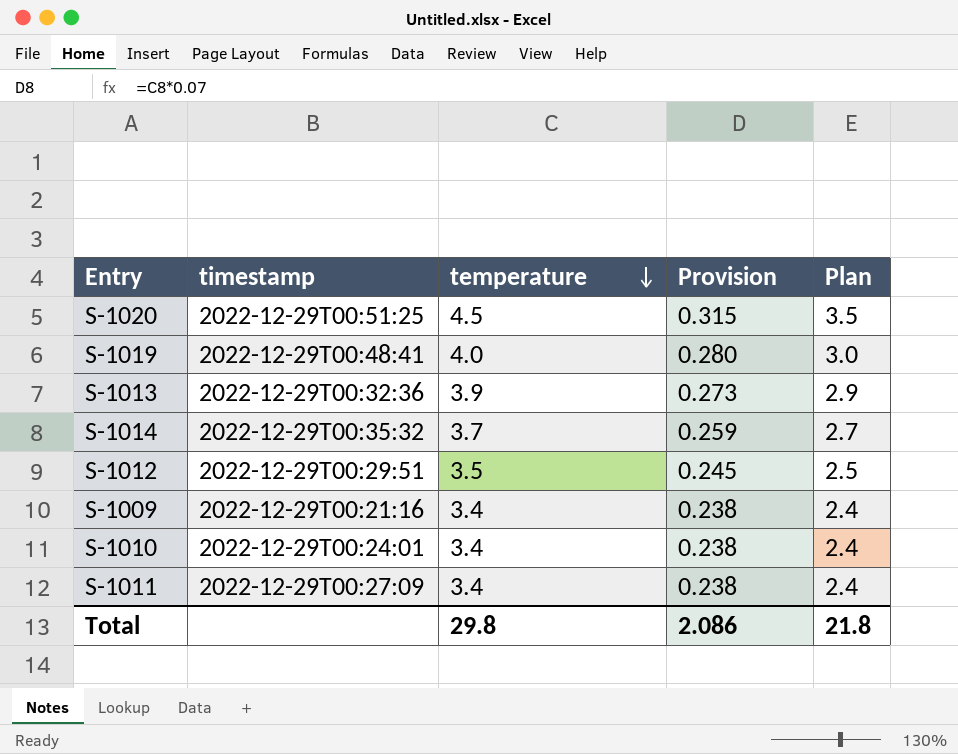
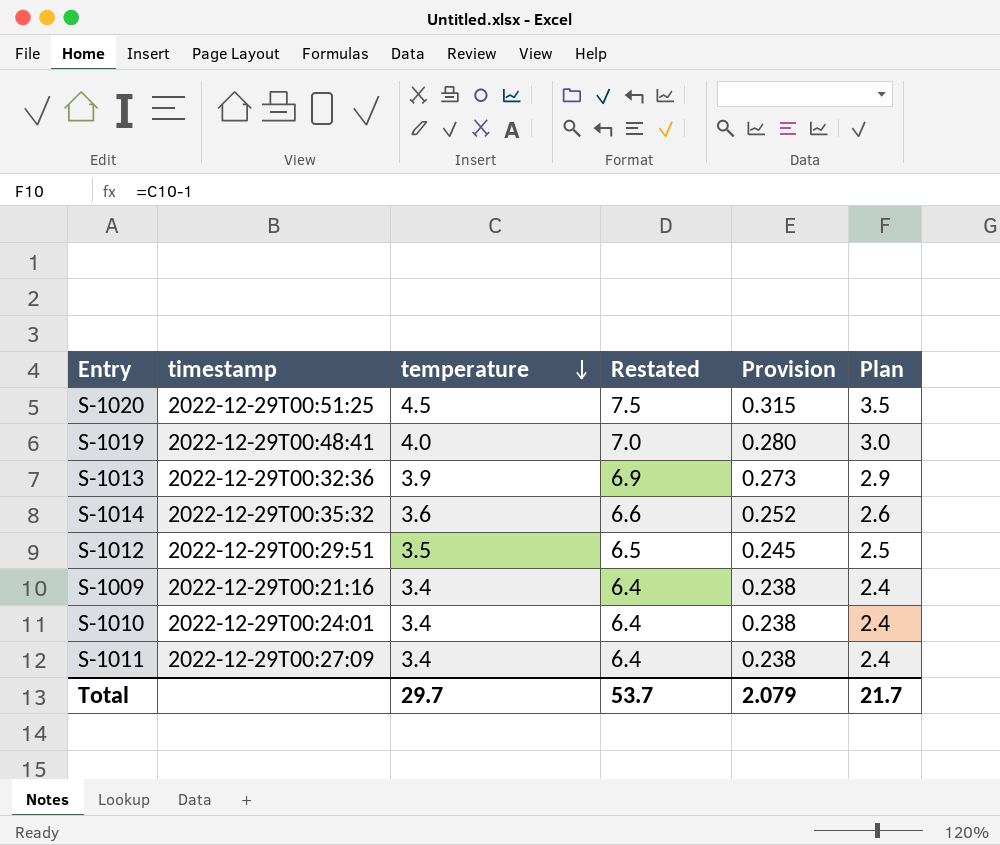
column Restated | formula: none -> [temperature] + 3
S-1014 | temperature: 3.7 -> 3.6
S-1014 | Provision: 0.259 -> 0.252
S-1014 | Plan: 2.7 -> 2.6
Total | temperature: 29.8 -> 29.7
Total | Provision: 2.086 -> 2.079
Total | Plan: 21.8 -> 21.7

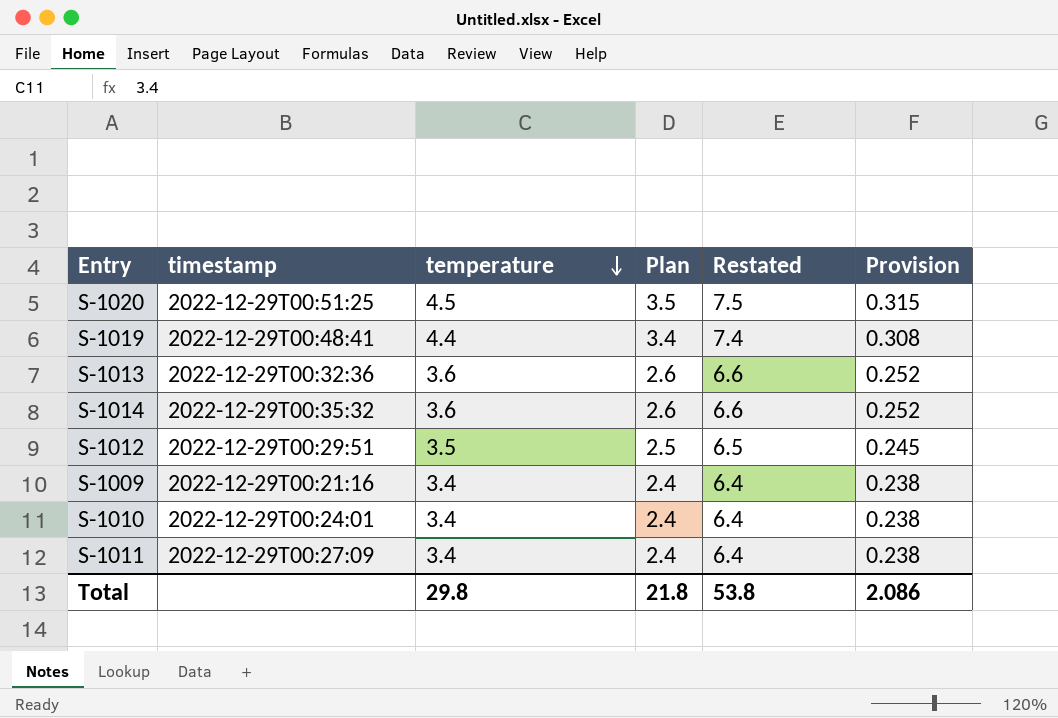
column Plan | position: 6 -> 4
S-1019 | temperature: 4.0 -> 4.4
S-1019 | Plan: 3.0 -> 3.4
S-1019 | Restated: 7.0 -> 7.4
S-1019 | Provision: 0.280 -> 0.308
S-1013 | temperature: 3.9 -> 3.6
S-1013 | Plan: 2.9 -> 2.6
S-1013 | Restated: 6.9 -> 6.6
S-1013 | Provision: 0.273 -> 0.252
Total | temperature: 29.7 -> 29.8
Total | Plan: 21.7 -> 21.8
Total | Restated: 53.7 -> 53.8
Total | Provision: 2.079 -> 2.086

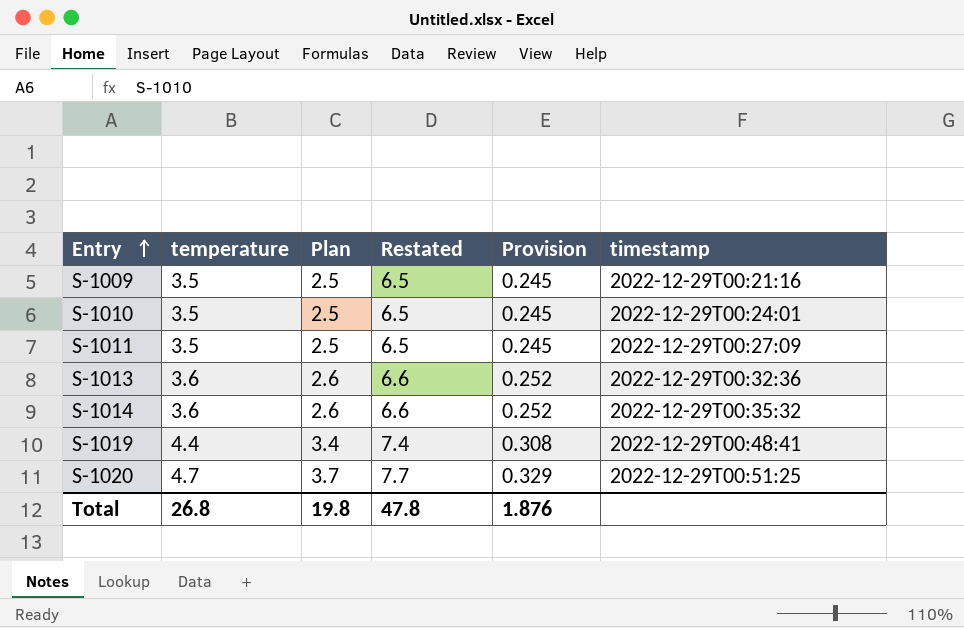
row order: temperature descending -> Entry ascending
column timestamp | position: 2 -> 6
row S-1012: 2022-12-29T00:29:51 | 3.5 | 2.5 | 6.5 | 0.245 -> none
S-1009 | temperature: 3.4 -> 3.5
S-1009 | Plan: 2.4 -> 2.5
S-1009 | Restated: 6.4 -> 6.5
S-1009 | Provision: 0.238 -> 0.245
S-1010 | temperature: 3.4 -> 3.5
S-1010 | Plan: 2.4 -> 2.5
S-1010 | Restated: 6.4 -> 6.5
S-1010 | Provision: 0.238 -> 0.245
S-1011 | temperature: 3.4 -> 3.5
S-1011 | Plan: 2.4 -> 2.5
S-1011 | Restated: 6.4 -> 6.5
S-1011 | Provision: 0.238 -> 0.245
S-1020 | temperature: 4.5 -> 4.7
S-1020 | Plan: 3.5 -> 3.7
S-1020 | Restated: 7.5 -> 7.7
S-1020 | Provision: 0.315 -> 0.329
Total | temperature: 29.8 -> 26.8
Total | Plan: 21.8 -> 19.8
Total | Restated: 53.8 -> 47.8
Total | Provision: 2.086 -> 1.876

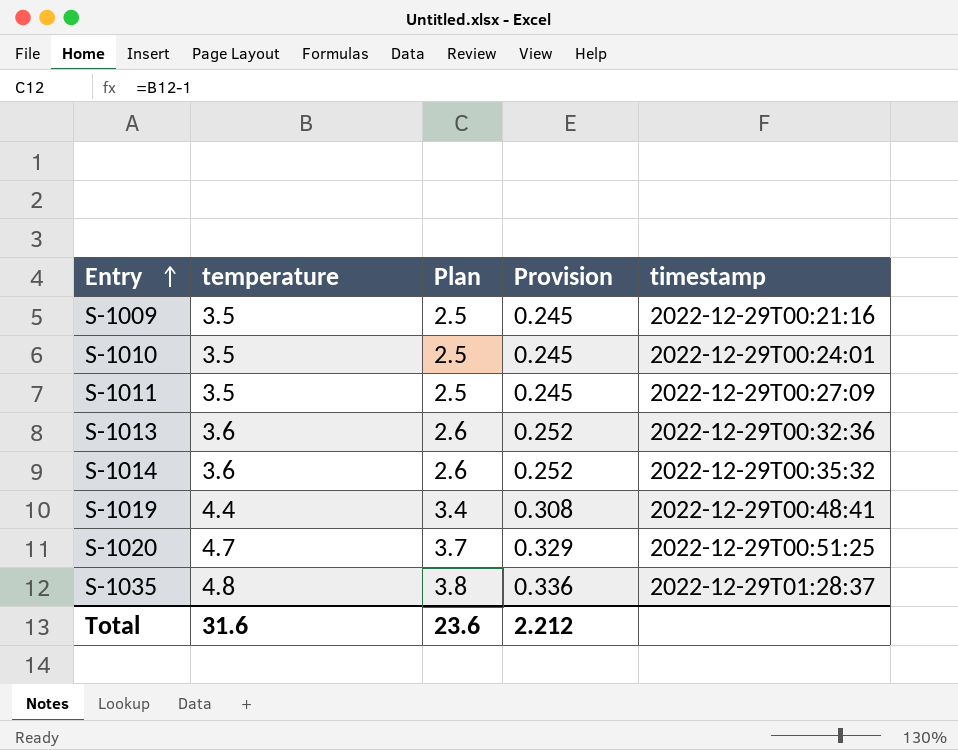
column Restated | formula: [temperature] + 3 -> none
row S-1035: none -> 4.8 | 3.8 | 0.336 | 2022-12-29T01:28:37
Total | temperature: 26.8 -> 31.6
Total | Plan: 19.8 -> 23.6
Total | Provision: 1.876 -> 2.212

